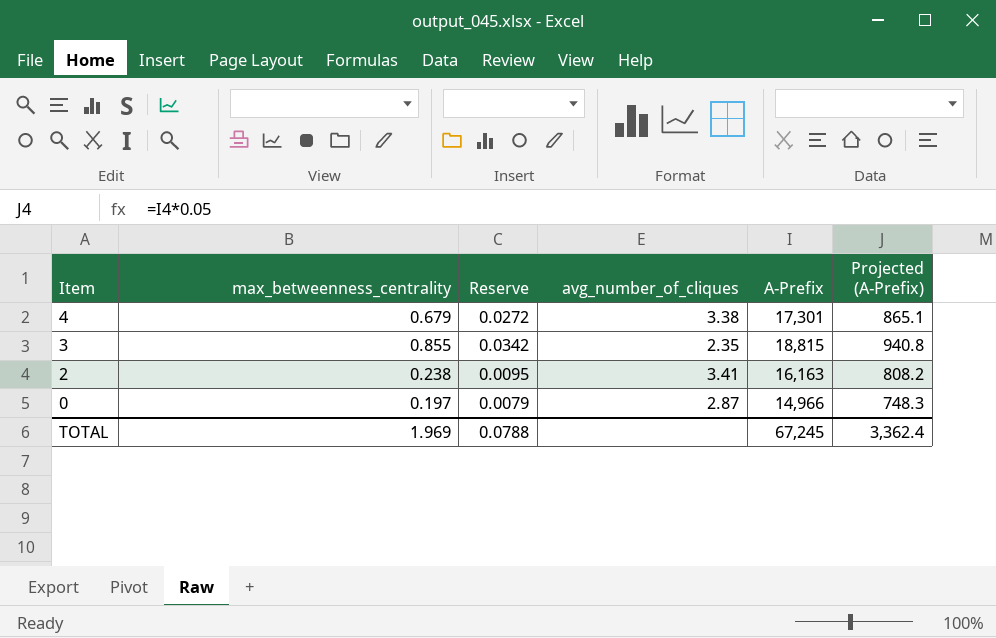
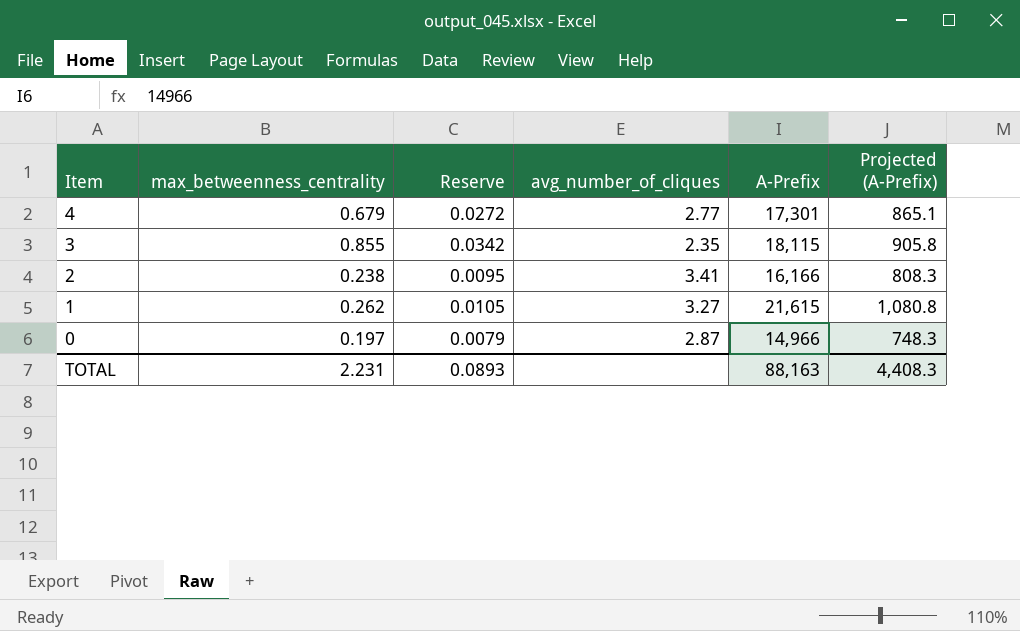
4 | avg_number_of_cliques: 3.38 -> 2.77
3 | A-Prefix: 18,815 -> 18,115
3 | Projected (A-Prefix): 940.8 -> 905.8
2 | A-Prefix: 16,163 -> 16,166
2 | Projected (A-Prefix): 808.2 -> 808.3
row 1: none -> 0.262 | 0.0105 | 3.27 | 21,615 | 1,080.8
TOTAL | max_betweenness_centrality: 1.969 -> 2.231
TOTAL | Reserve: 0.0788 -> 0.0893
TOTAL | A-Prefix: 67,245 -> 88,163
TOTAL | Projected (A-Prefix): 3,362.4 -> 4,408.3

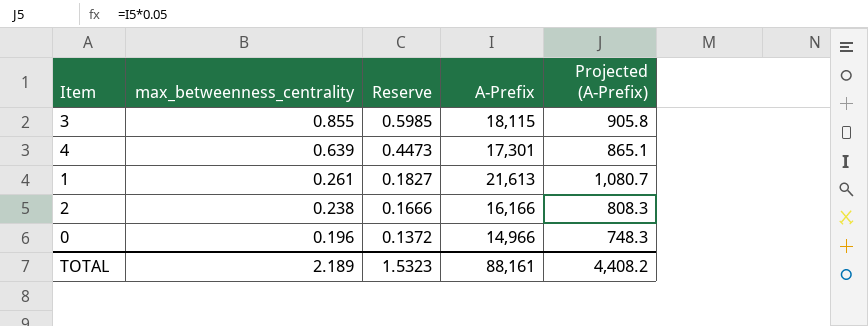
row order: Item descending -> max_betweenness_centrality descending
column avg_number_of_cliques | position: 4 -> none
column Reserve | formula: [max_betweenness_centrality] * 0.04 -> [max_betweenness_centrality] * 0.7
4 | max_betweenness_centrality: 0.679 -> 0.639
1 | max_betweenness_centrality: 0.262 -> 0.261
1 | A-Prefix: 21,615 -> 21,613
1 | Projected (A-Prefix): 1,080.8 -> 1,080.7
0 | max_betweenness_centrality: 0.197 -> 0.196
TOTAL | max_betweenness_centrality: 2.231 -> 2.189
TOTAL | Reserve: 0.0893 -> 1.5323
TOTAL | A-Prefix: 88,163 -> 88,161
TOTAL | Projected (A-Prefix): 4,408.3 -> 4,408.2

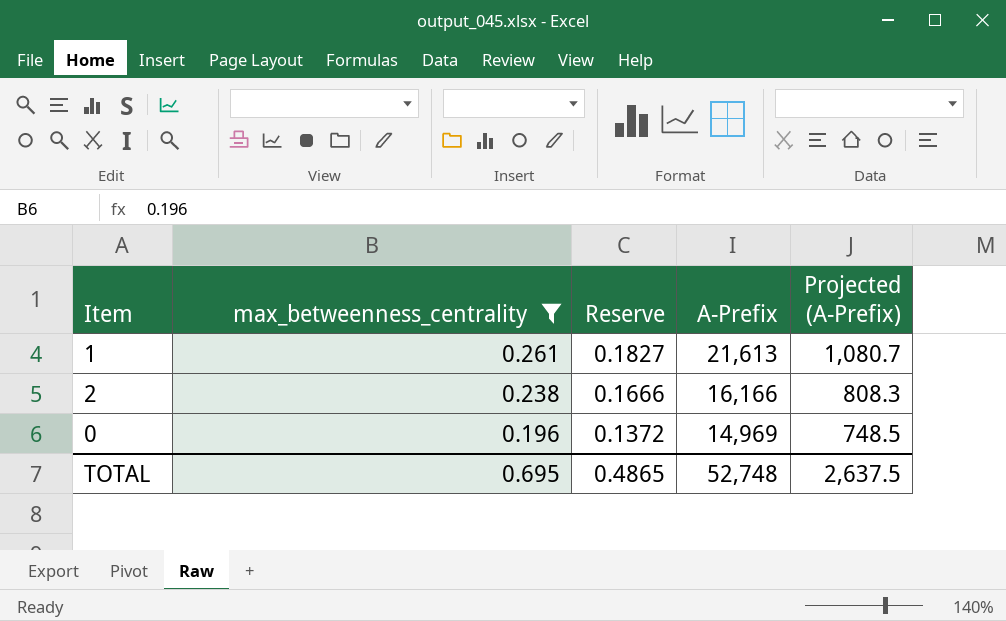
filter: none -> max_betweenness_centrality <= 0.261
0 | A-Prefix: 14,966 -> 14,969
0 | Projected (A-Prefix): 748.3 -> 748.5
TOTAL | max_betweenness_centrality: 2.189 -> 0.695
TOTAL | Reserve: 1.5323 -> 0.4865
TOTAL | A-Prefix: 88,161 -> 52,748
TOTAL | Projected (A-Prefix): 4,408.2 -> 2,637.5

